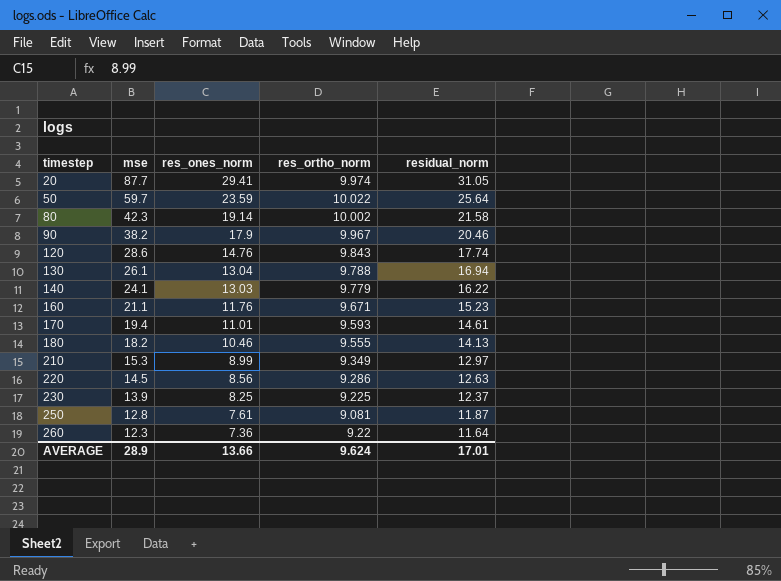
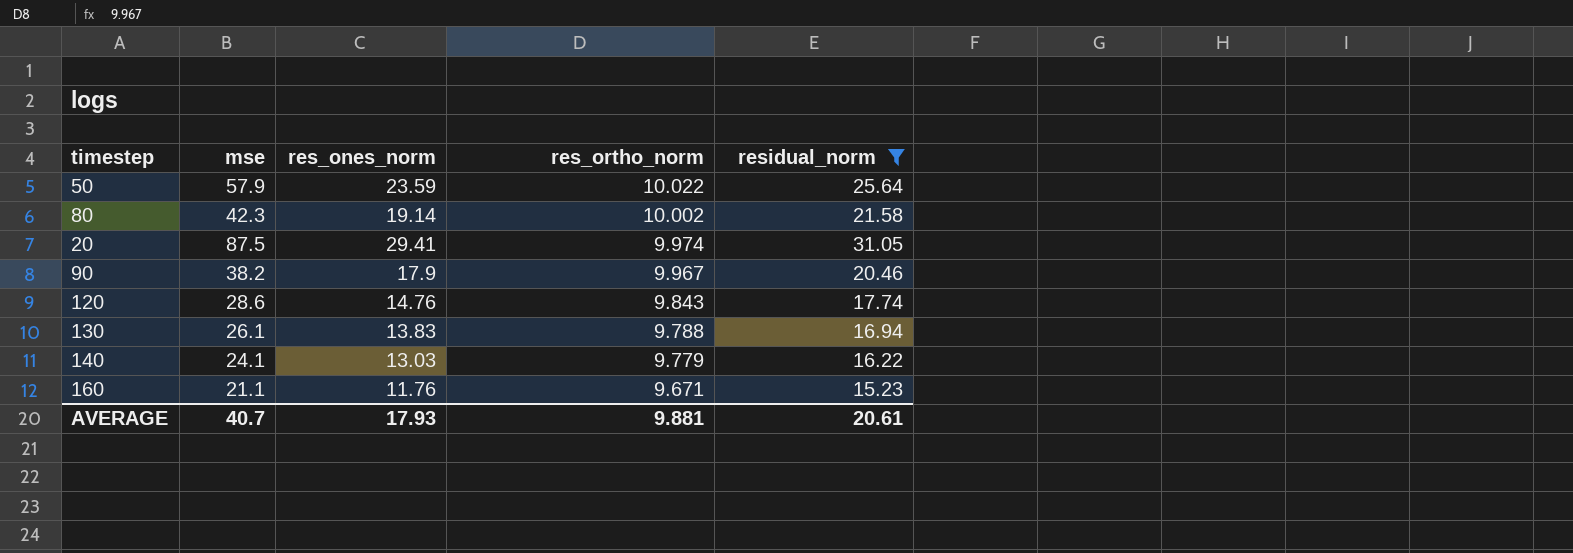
filter: none -> residual_norm >= 15.23
row order: timestep ascending -> res_ortho_norm descending
50 | mse: 59.7 -> 57.9
20 | mse: 87.7 -> 87.5
130 | res_ones_norm: 13.04 -> 13.83
AVERAGE | mse: 28.9 -> 40.7
AVERAGE | res_ones_norm: 13.66 -> 17.93
AVERAGE | res_ortho_norm: 9.624 -> 9.881
AVERAGE | residual_norm: 17.01 -> 20.61

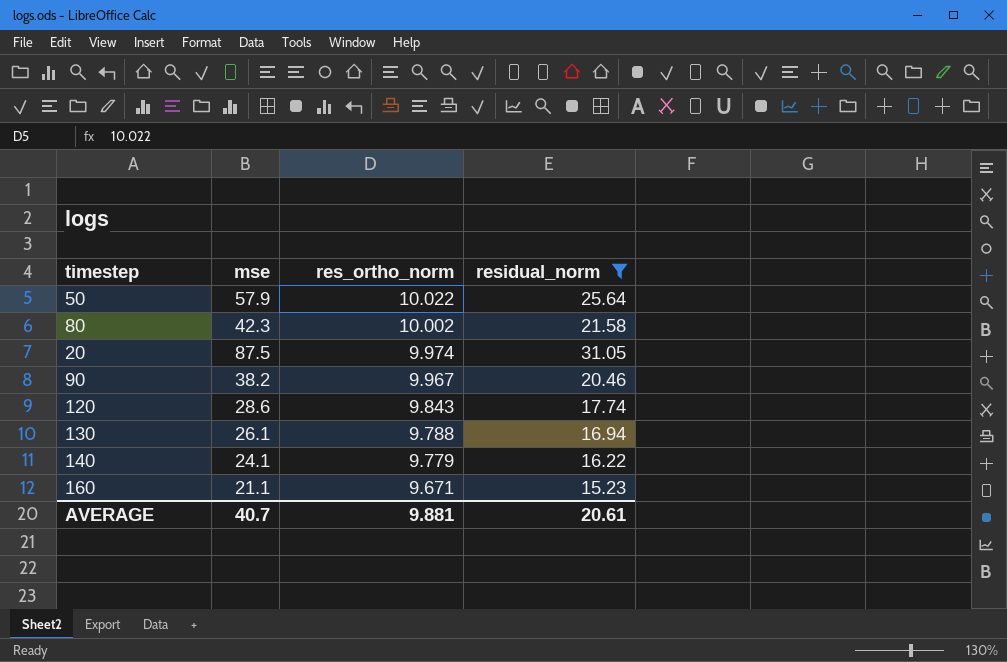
column res_ones_norm | position: 3 -> none

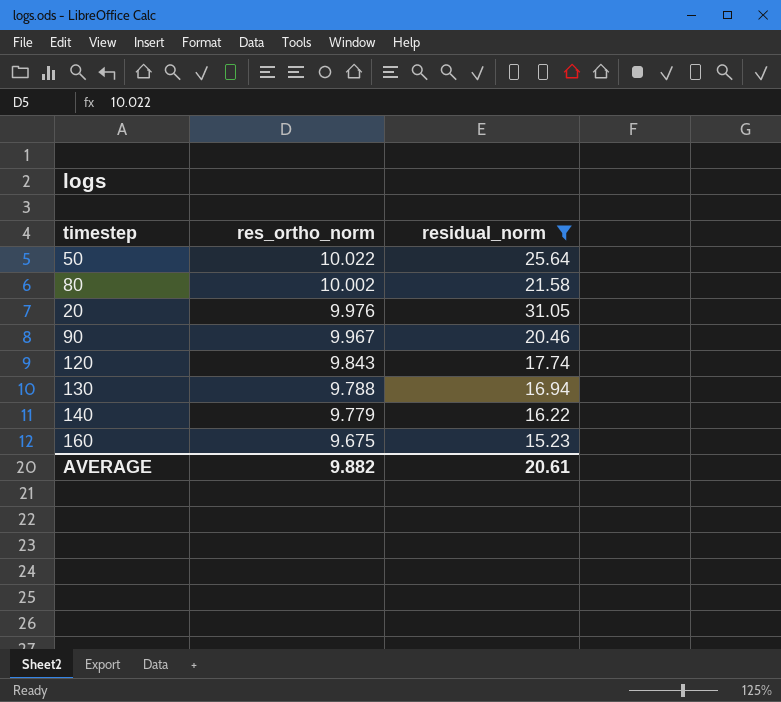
column mse | position: 2 -> none
20 | res_ortho_norm: 9.974 -> 9.976
160 | res_ortho_norm: 9.671 -> 9.675
AVERAGE | res_ortho_norm: 9.881 -> 9.882

